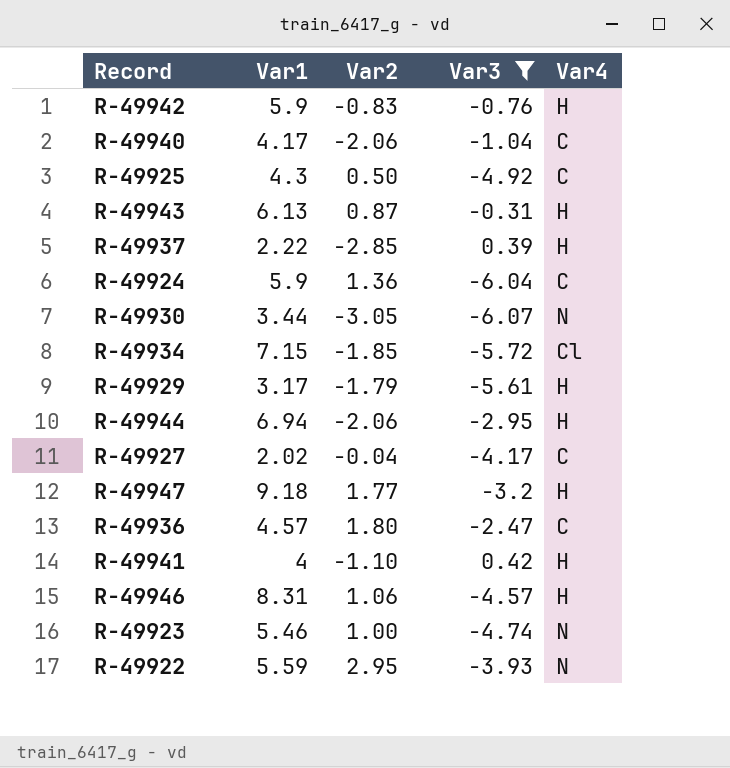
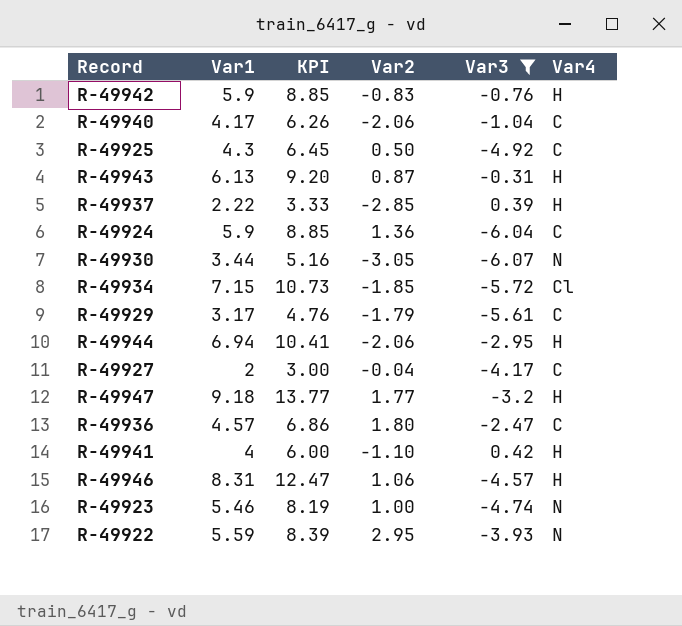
column KPI | formula: none -> [Var1] * 1.5
R-49929 | Var4: H -> C
R-49927 | Var1: 2.02 -> 2

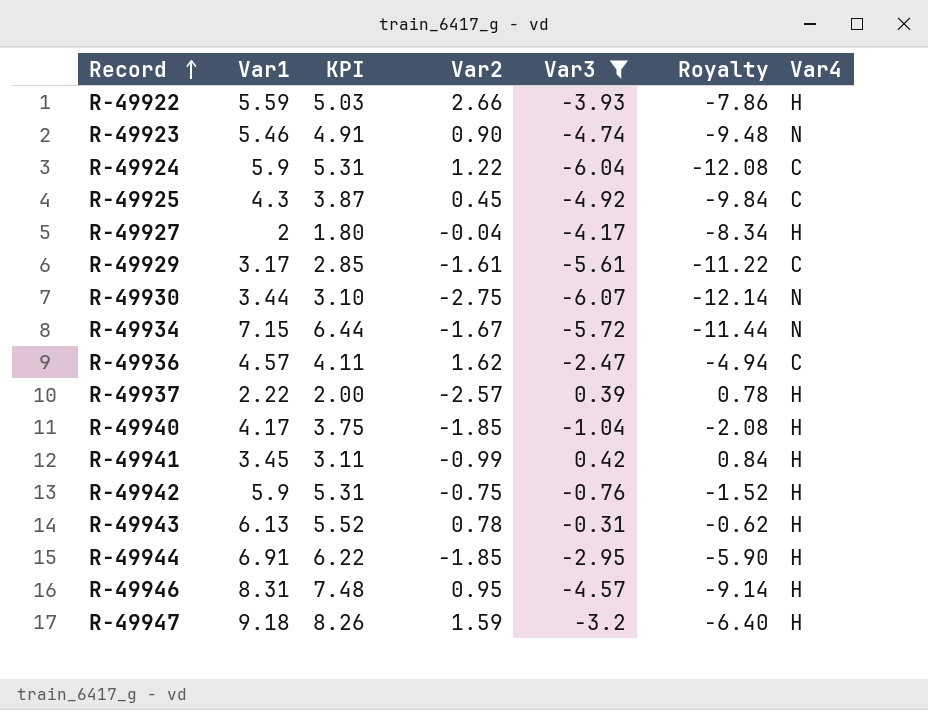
row order: none -> Record ascending
column KPI | formula: [Var1] * 1.5 -> [Var1] * 0.9
column Royalty | formula: none -> [Var3] * 2
R-49922 | Var2: 2.95 -> 2.66
R-49922 | Var4: N -> H
R-49923 | Var2: 1.00 -> 0.90
R-49924 | Var2: 1.36 -> 1.22
R-49925 | Var2: 0.50 -> 0.45
R-49927 | Var4: C -> H
R-49929 | Var2: -1.79 -> -1.61
R-49930 | Var2: -3.05 -> -2.75
R-49934 | Var2: -1.85 -> -1.67
R-49934 | Var4: Cl -> N
R-49936 | Var2: 1.80 -> 1.62
R-49937 | Var2: -2.85 -> -2.57
R-49940 | Var2: -2.06 -> -1.85
R-49940 | Var4: C -> H
R-49941 | Var1: 4 -> 3.45
R-49941 | Var2: -1.10 -> -0.99
R-49942 | Var2: -0.83 -> -0.75
R-49943 | Var2: 0.87 -> 0.78
R-49944 | Var1: 6.94 -> 6.91
R-49944 | Var2: -2.06 -> -1.85
R-49946 | Var2: 1.06 -> 0.95
R-49947 | Var2: 1.77 -> 1.59

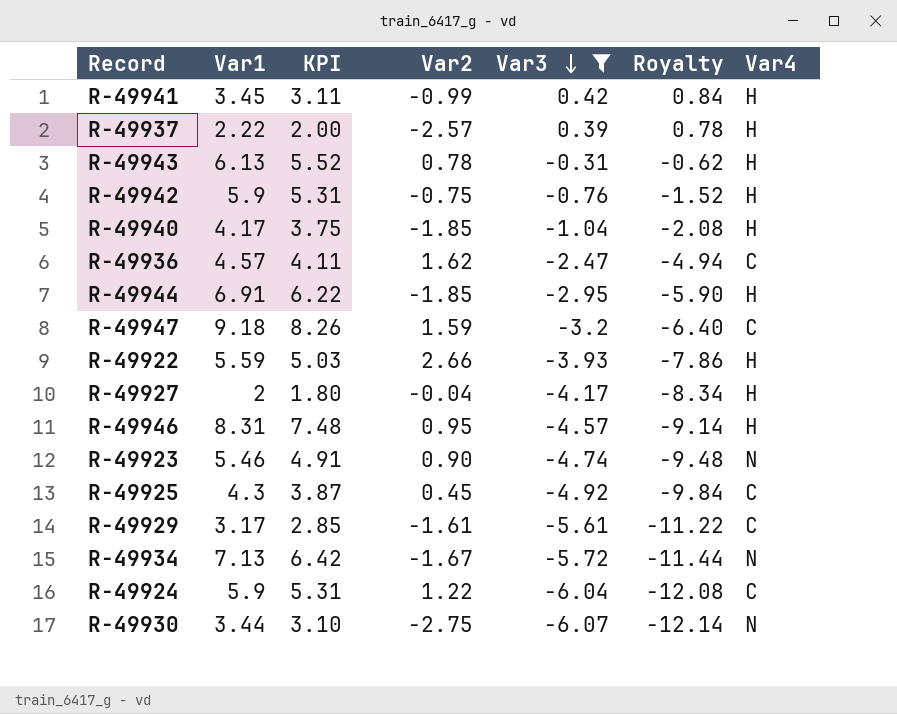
row order: Record ascending -> Var3 descending
R-49947 | Var4: H -> C
R-49934 | Var1: 7.15 -> 7.13
R-49934 | KPI: 6.44 -> 6.42

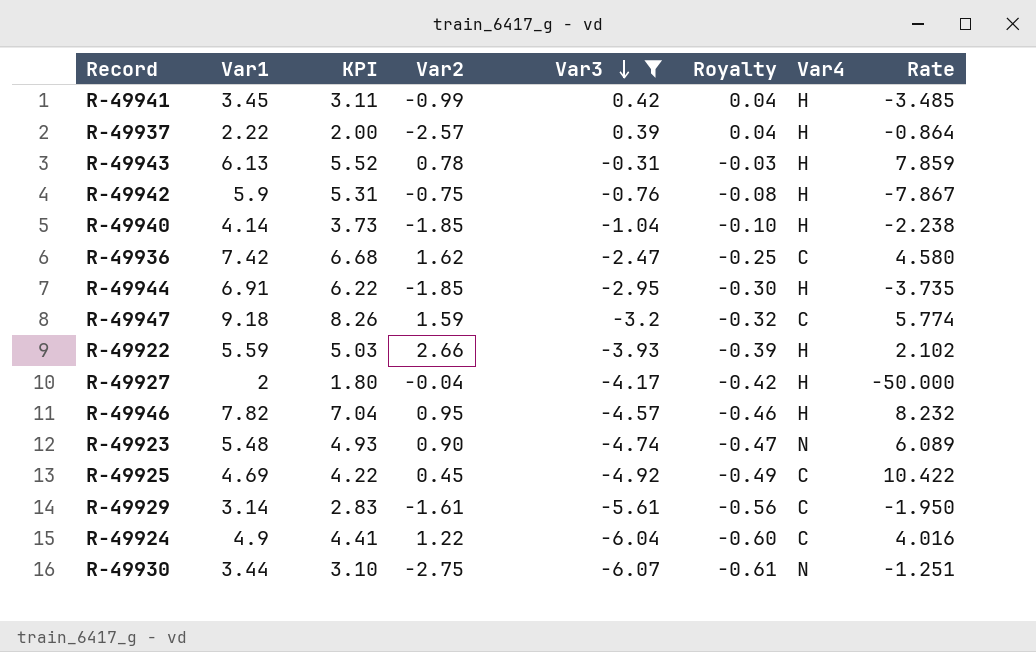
column Royalty | formula: [Var3] * 2 -> [Var3] * 0.1
column Rate | formula: none -> [Var1] / [Var2]
row R-49934: 7.13 | 6.42 | -1.67 | -5.72 | -11.44 | N -> none
R-49940 | Var1: 4.17 -> 4.14
R-49940 | KPI: 3.75 -> 3.73
R-49936 | Var1: 4.57 -> 7.42
R-49936 | KPI: 4.11 -> 6.68
R-49946 | Var1: 8.31 -> 7.82
R-49946 | KPI: 7.48 -> 7.04
R-49923 | Var1: 5.46 -> 5.48
R-49923 | KPI: 4.91 -> 4.93
R-49925 | Var1: 4.3 -> 4.69
R-49925 | KPI: 3.87 -> 4.22
R-49929 | Var1: 3.17 -> 3.14
R-49929 | KPI: 2.85 -> 2.83
R-49924 | Var1: 5.9 -> 4.9
R-49924 | KPI: 5.31 -> 4.41

